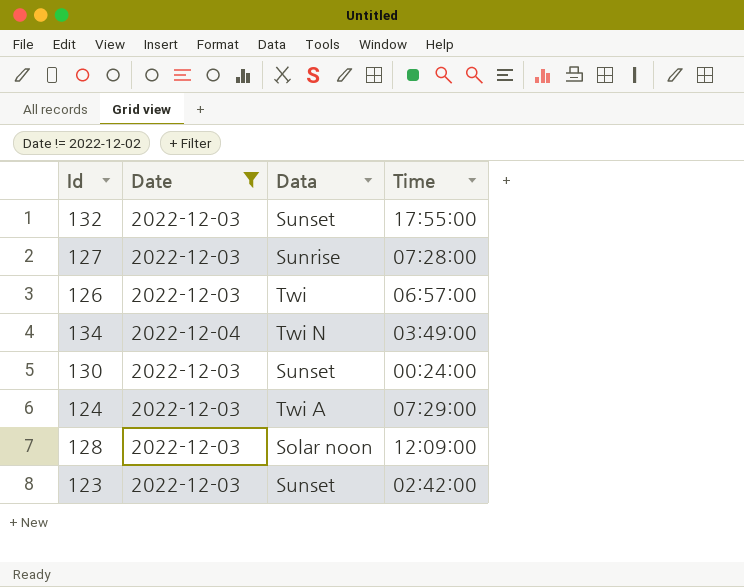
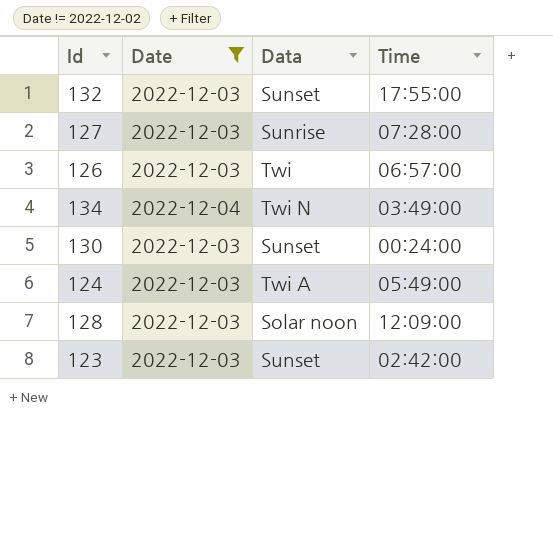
124 | Time: 07:29:00 -> 05:49:00

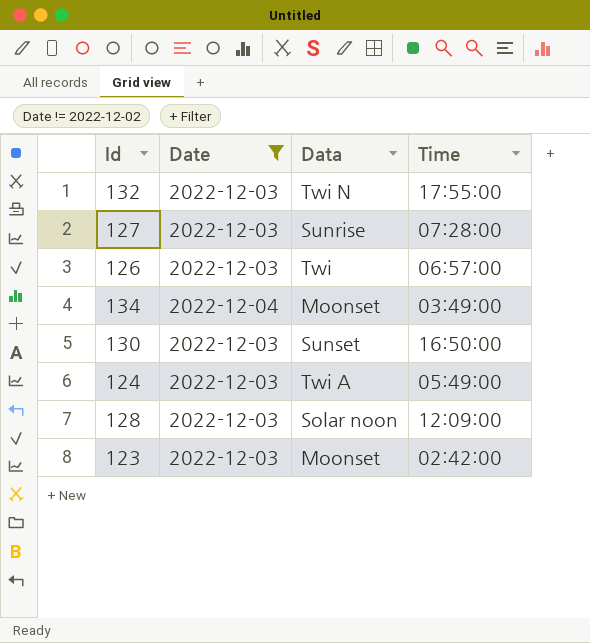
132 | Data: Sunset -> Twi N
134 | Data: Twi N -> Moonset
130 | Time: 00:24:00 -> 16:50:00
123 | Data: Sunset -> Moonset

